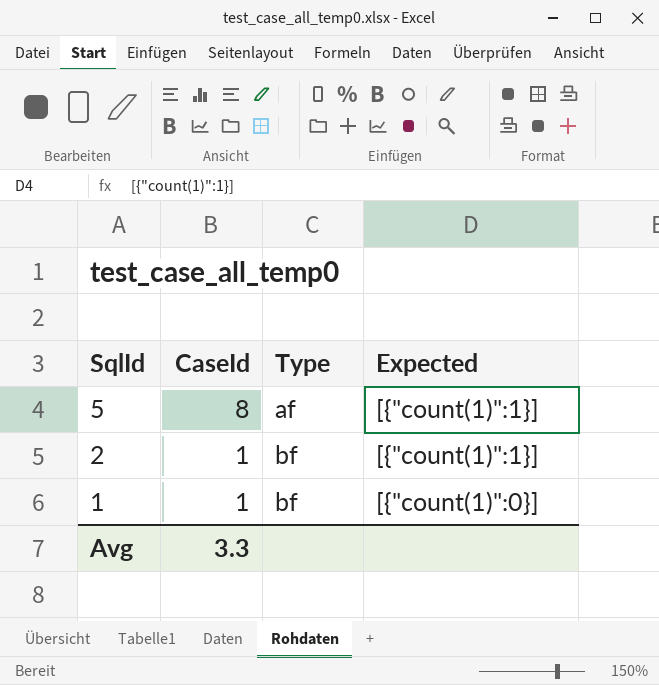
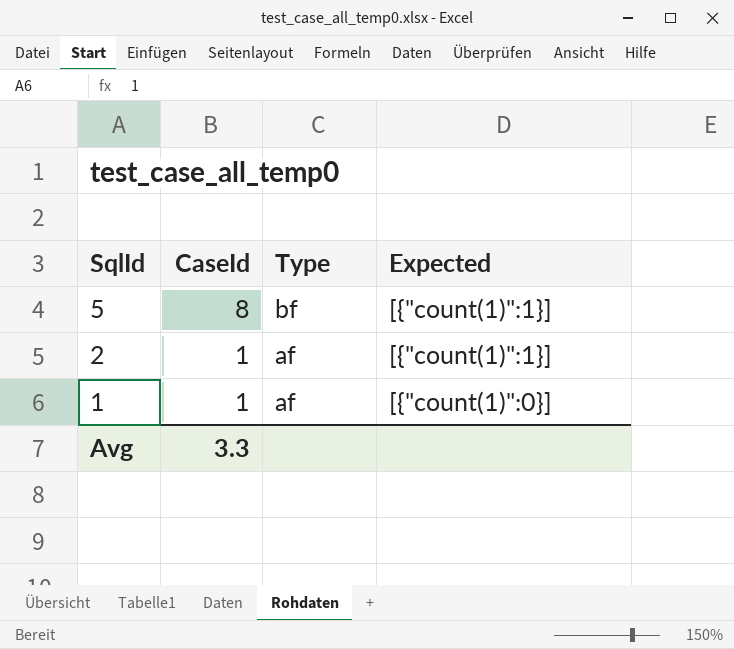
5 | Type: af -> bf
2 | Type: bf -> af
1 | Type: bf -> af

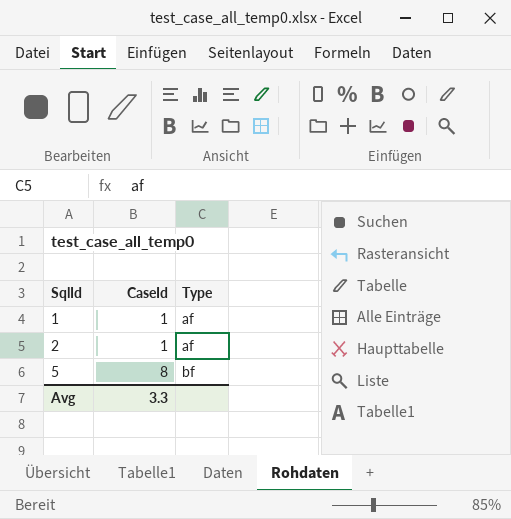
row order: SqlId descending -> SqlId ascending
column Expected | position: 4 -> none

